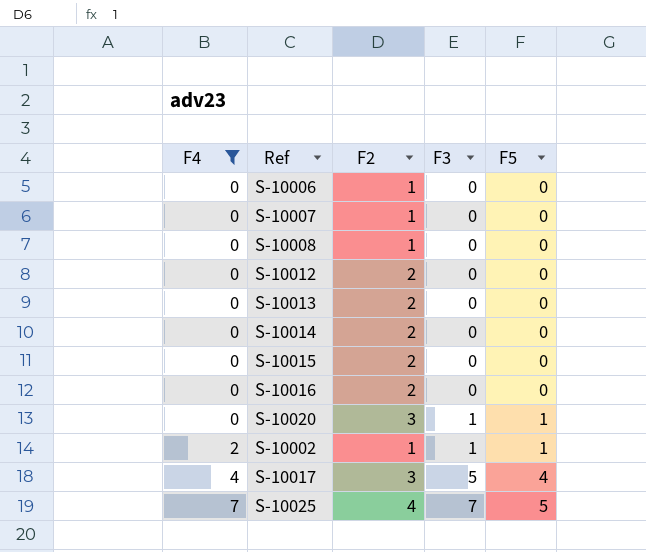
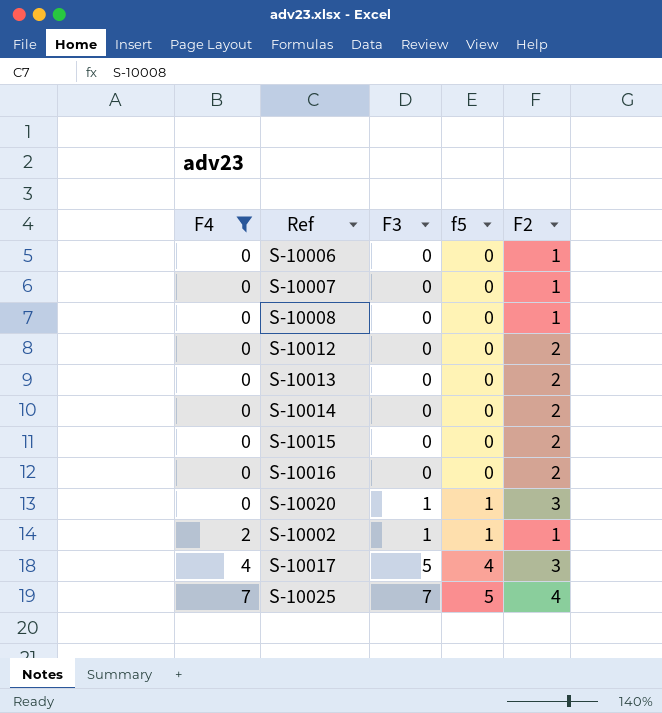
column name: F5 -> f5
column F2 | position: 3 -> 5

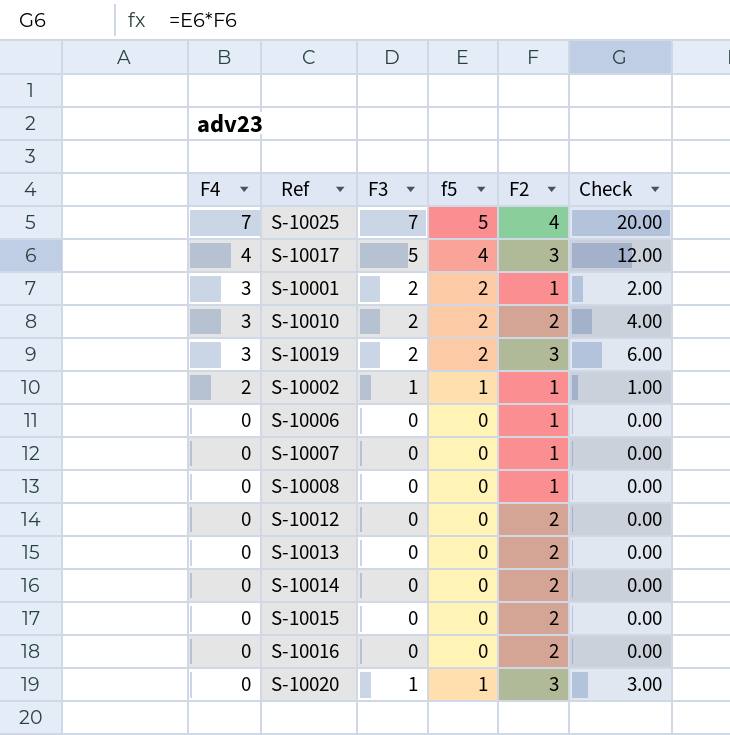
filter: F4 != 3 -> none
row order: F4 ascending -> F4 descending
column Check | formula: none -> [f5] * [F2]

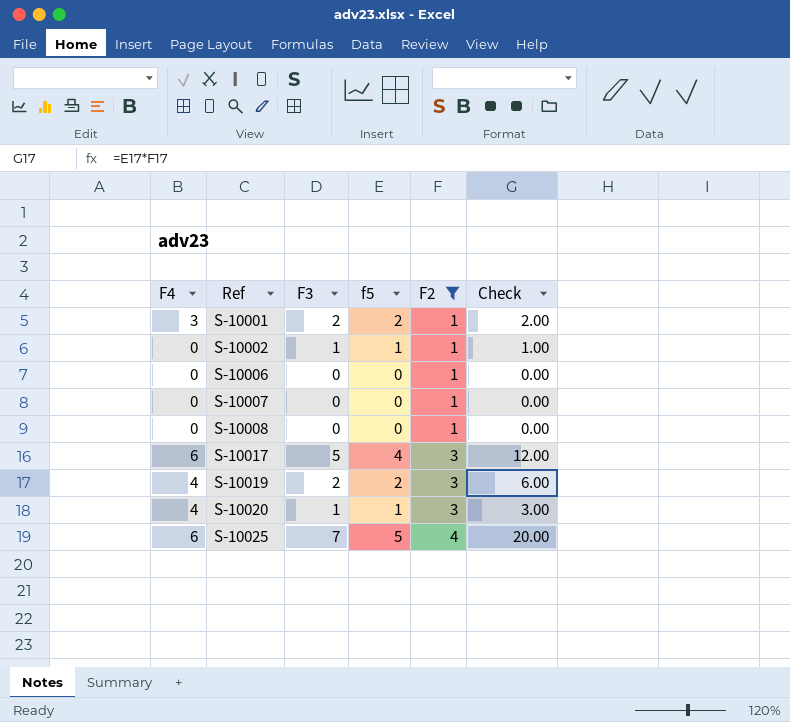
filter: none -> F2 != 2
row order: F4 descending -> Ref ascending
S-10002 | F4: 2 -> 0
S-10017 | F4: 4 -> 6
S-10019 | F4: 3 -> 4
S-10020 | F4: 0 -> 4
S-10025 | F4: 7 -> 6

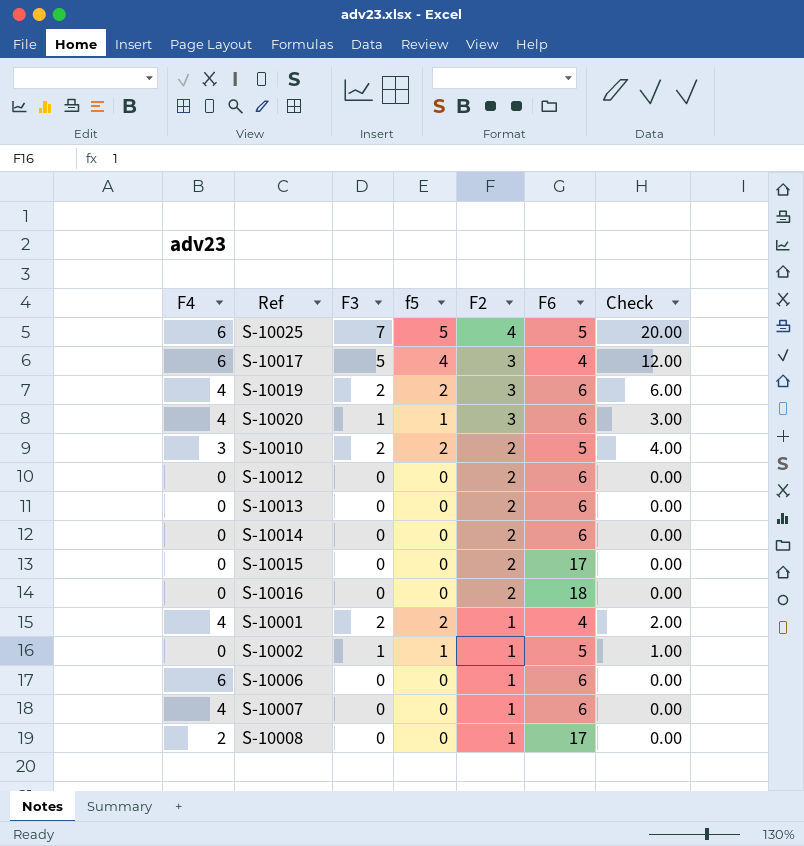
filter: F2 != 2 -> none
row order: Ref ascending -> F2 descending
column F6 | position: none -> 6
S-10001 | F4: 3 -> 4
S-10006 | F4: 0 -> 6
S-10007 | F4: 0 -> 4
S-10008 | F4: 0 -> 2

